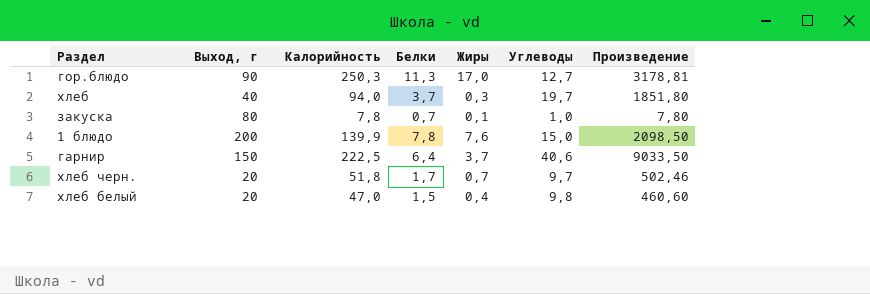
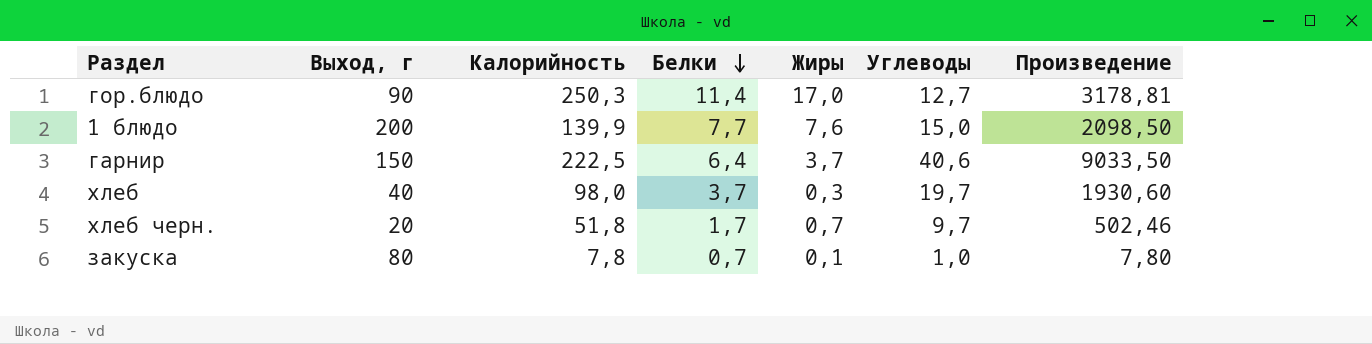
row order: none -> Белки descending
row хлеб белый: 20 | 47,0 | 1,5 | 0,4 | 9,8 | 460,60 -> none
гор.блюдо | Белки: 11,3 -> 11,4
1 блюдо | Белки: 7,8 -> 7,7
хлеб | Калорийность: 94,0 -> 98,0
хлеб | Произведение: 1851,80 -> 1930,60

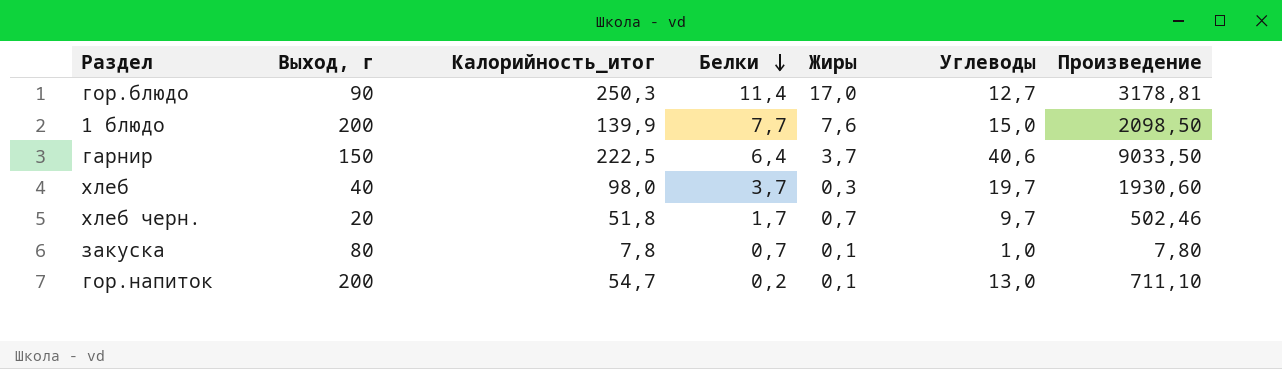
column name: Калорийность -> Калорийность_итог
row гор.напиток: none -> 200 | 54,7 | 0,2 | 0,1 | 13,0 | 711,10

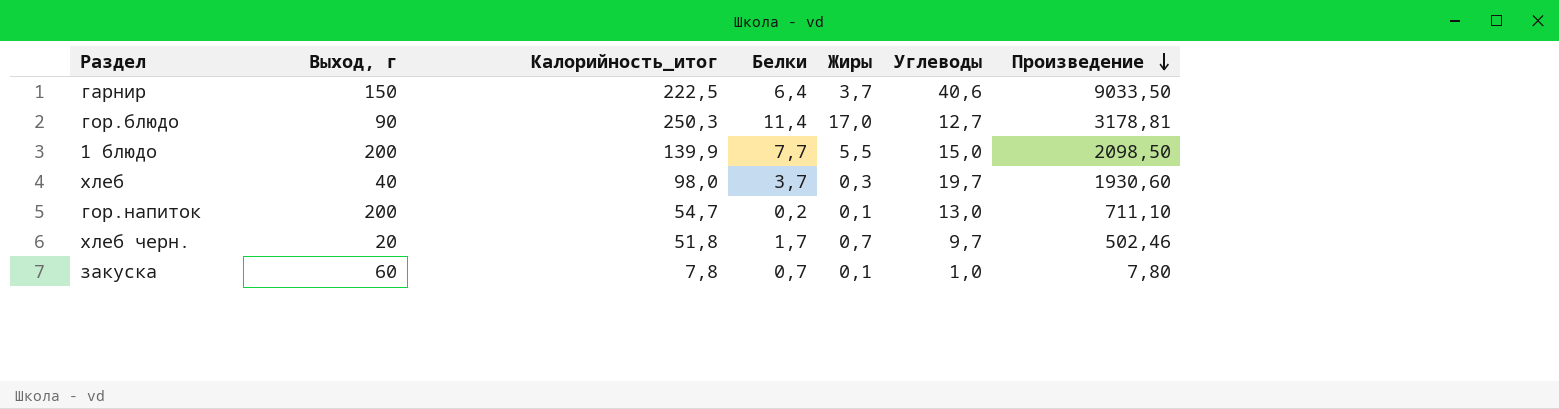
row order: Белки descending -> Произведение descending
1 блюдо | Жиры: 7,6 -> 5,5
закуска | Выход, г: 80 -> 60

